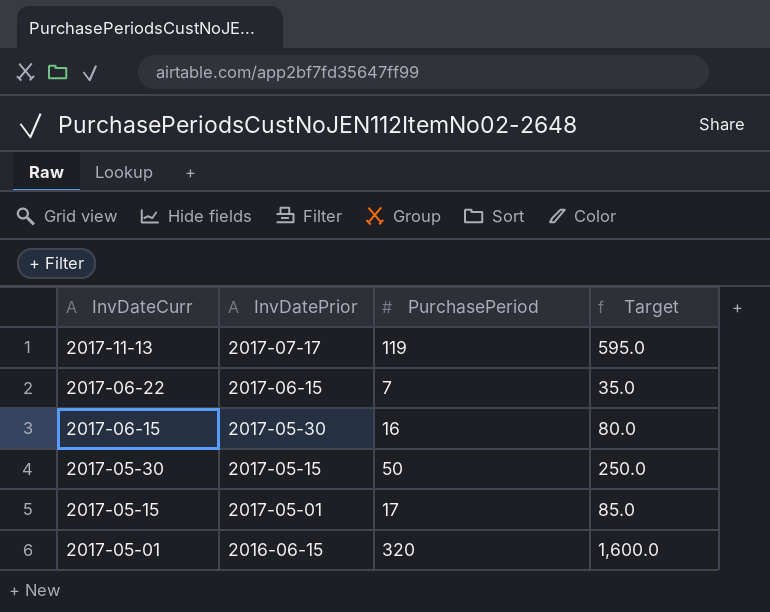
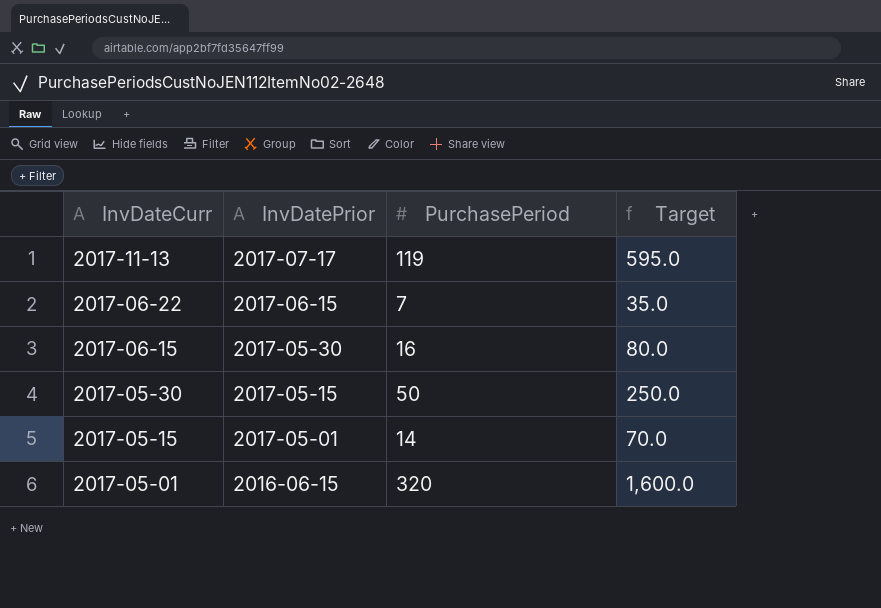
2017-05-15 | PurchasePeriod: 17 -> 14
2017-05-15 | Target: 85.0 -> 70.0

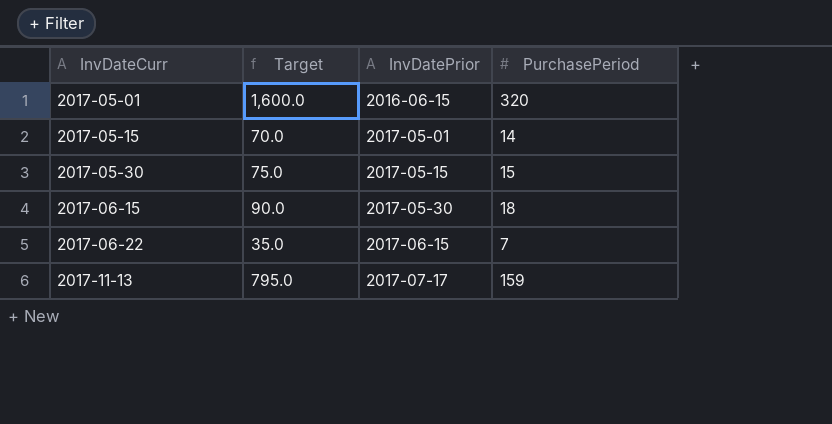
row order: InvDateCurr descending -> InvDateCurr ascending
column Target | position: 4 -> 2
2017-05-30 | Target: 250.0 -> 75.0
2017-05-30 | PurchasePeriod: 50 -> 15
2017-06-15 | Target: 80.0 -> 90.0
2017-06-15 | PurchasePeriod: 16 -> 18
2017-11-13 | Target: 595.0 -> 795.0
2017-11-13 | PurchasePeriod: 119 -> 159

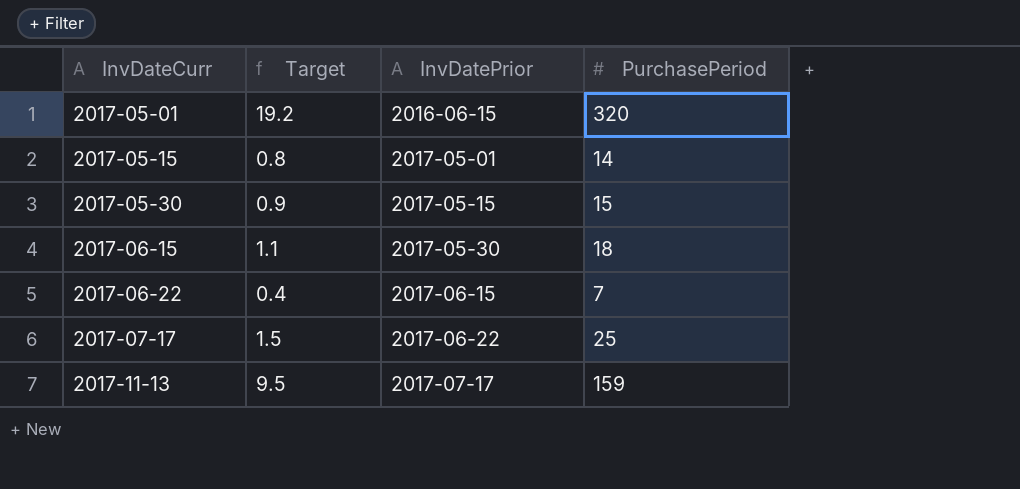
column Target | formula: [PurchasePeriod] * 5 -> [PurchasePeriod] * 0.06
row 2017-07-17: none -> 1.5 | 2017-06-22 | 25

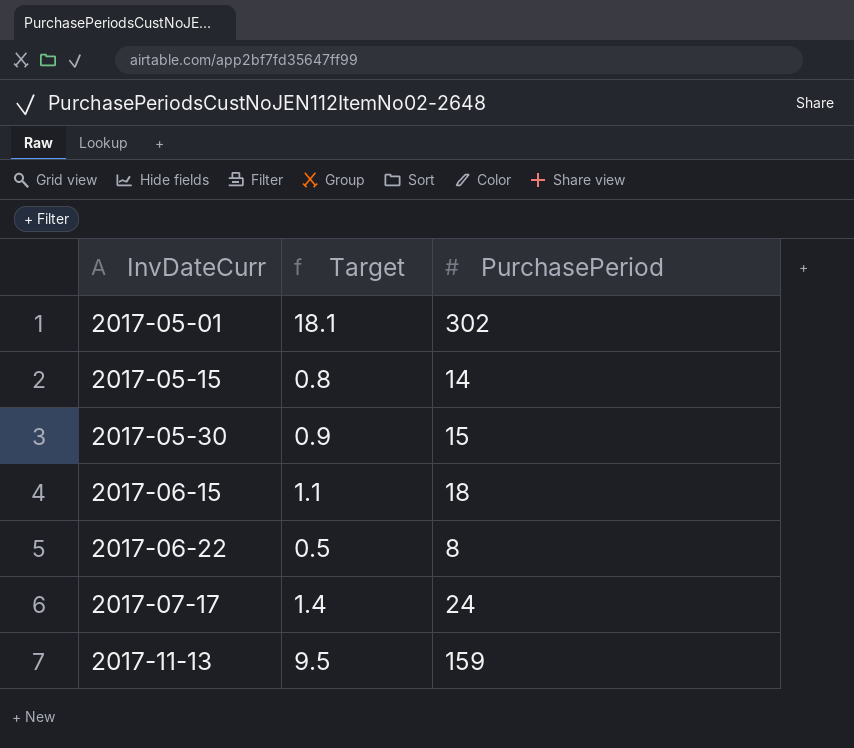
column InvDatePrior | position: 3 -> none
2017-05-01 | Target: 19.2 -> 18.1
2017-05-01 | PurchasePeriod: 320 -> 302
2017-06-22 | Target: 0.4 -> 0.5
2017-06-22 | PurchasePeriod: 7 -> 8
2017-07-17 | Target: 1.5 -> 1.4
2017-07-17 | PurchasePeriod: 25 -> 24

